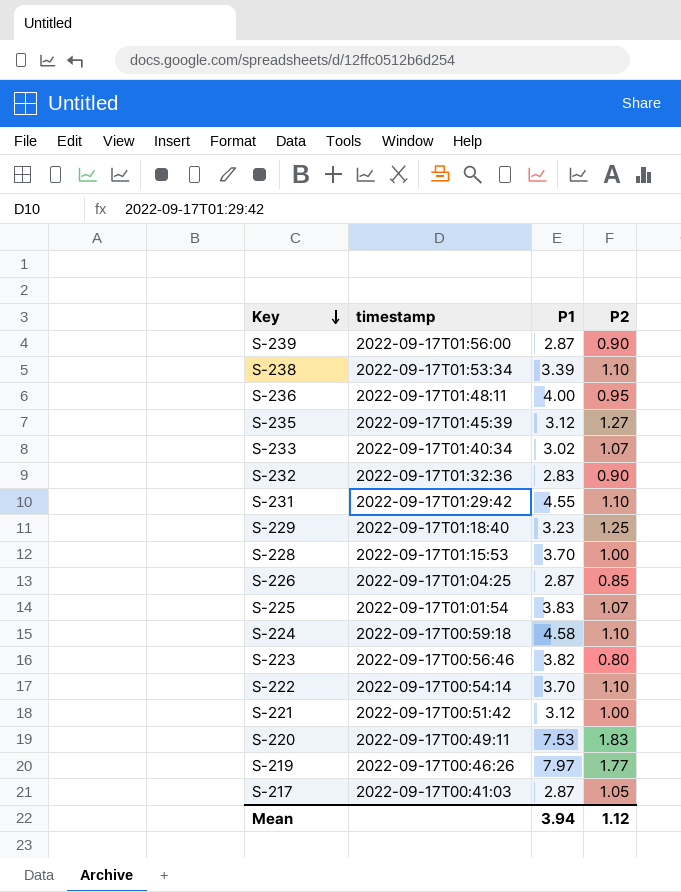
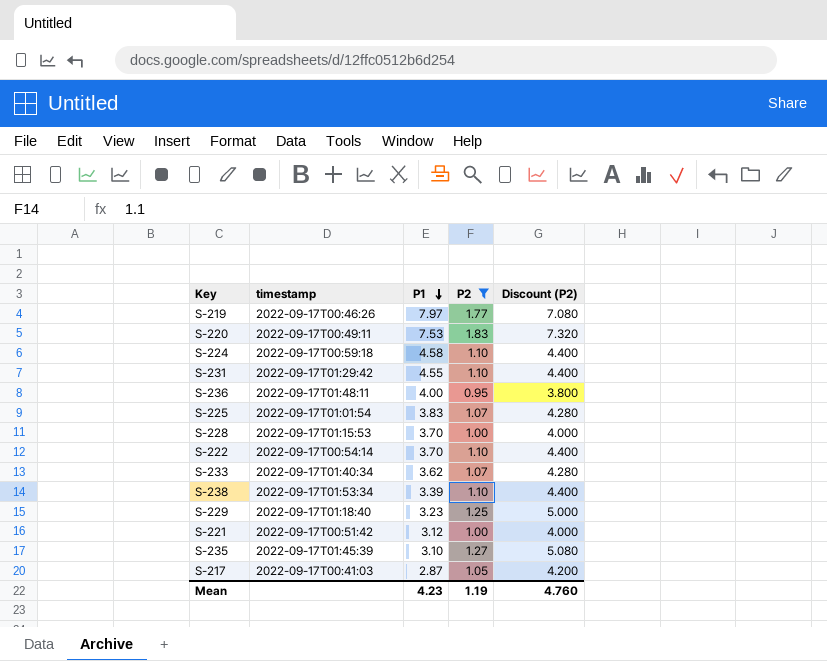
filter: none -> P2 >= 0.95
row order: Key descending -> P1 descending
column Discount (P2) | formula: none -> [P2] * 4
S-233 | P1: 3.02 -> 3.62
S-235 | P1: 3.12 -> 3.10
Mean | P1: 3.94 -> 4.23
Mean | P2: 1.12 -> 1.19

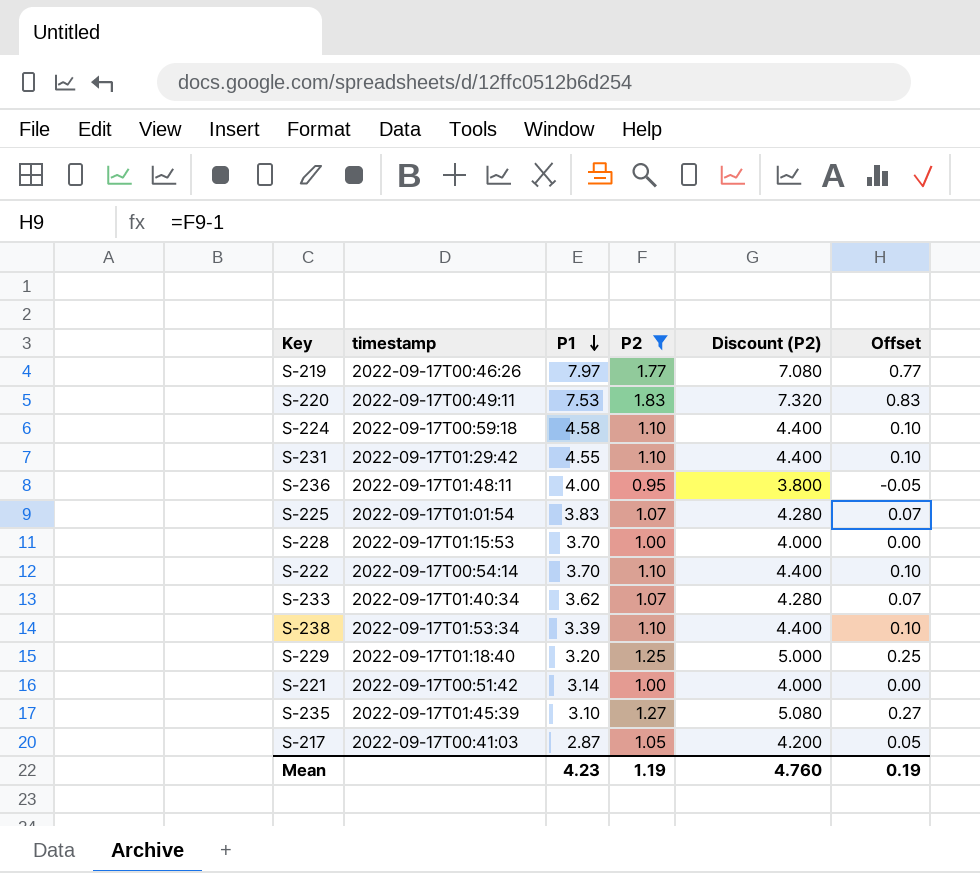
column Offset | formula: none -> [P2] - 1
S-229 | P1: 3.23 -> 3.20
S-221 | P1: 3.12 -> 3.14

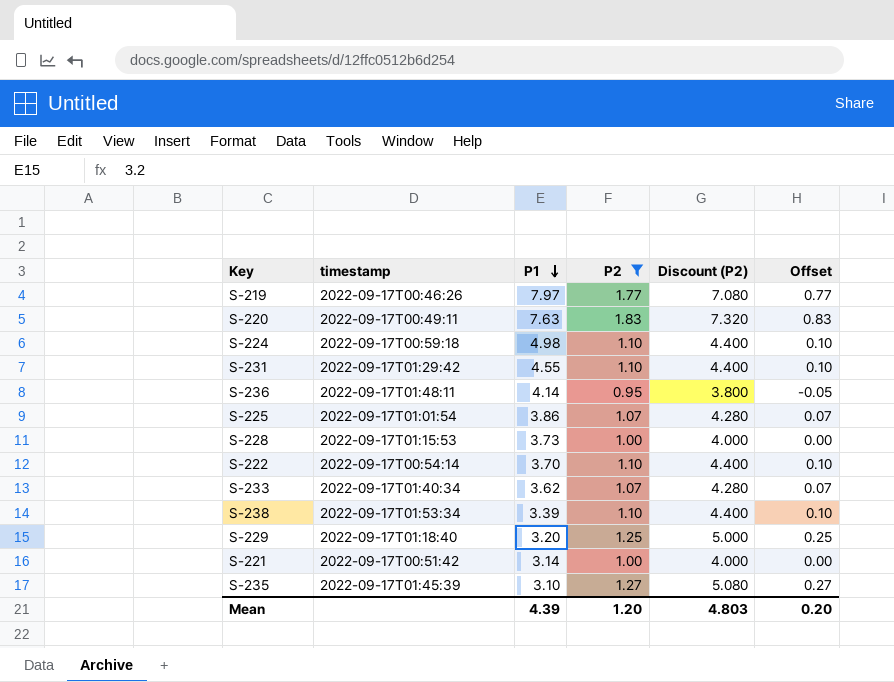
row S-217: 2022-09-17T00:41:03 | 2.87 | 1.05 | 4.200 | 0.05 -> none
S-220 | P1: 7.53 -> 7.63
S-224 | P1: 4.58 -> 4.98
S-236 | P1: 4.00 -> 4.14
S-225 | P1: 3.83 -> 3.86
S-228 | P1: 3.70 -> 3.73
Mean | P1: 4.23 -> 4.39
Mean | P2: 1.19 -> 1.20
Mean | Discount (P2): 4.760 -> 4.803
Mean | Offset: 0.19 -> 0.20

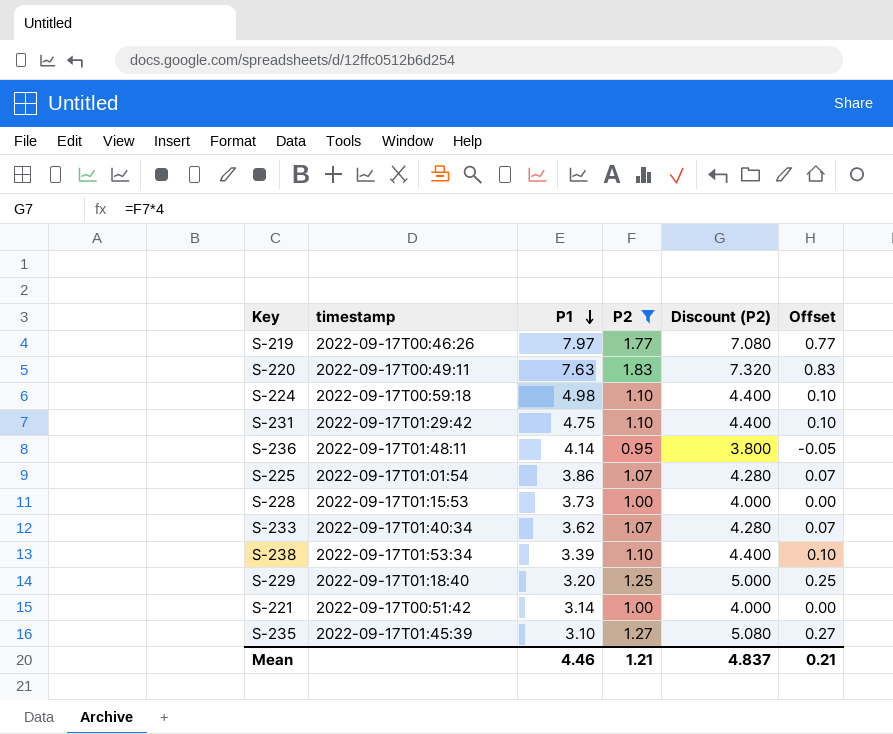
row S-222: 2022-09-17T00:54:14 | 3.70 | 1.10 | 4.400 | 0.10 -> none
S-231 | P1: 4.55 -> 4.75
Mean | P1: 4.39 -> 4.46
Mean | P2: 1.20 -> 1.21
Mean | Discount (P2): 4.803 -> 4.837
Mean | Offset: 0.20 -> 0.21

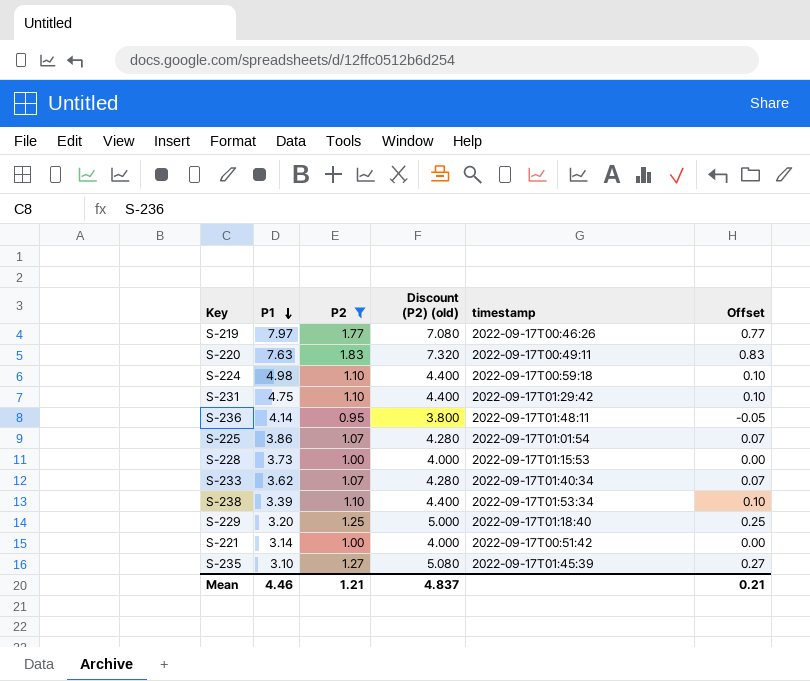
column name: Discount (P2) -> Discount (P2) (old)
column timestamp | position: 2 -> 5

